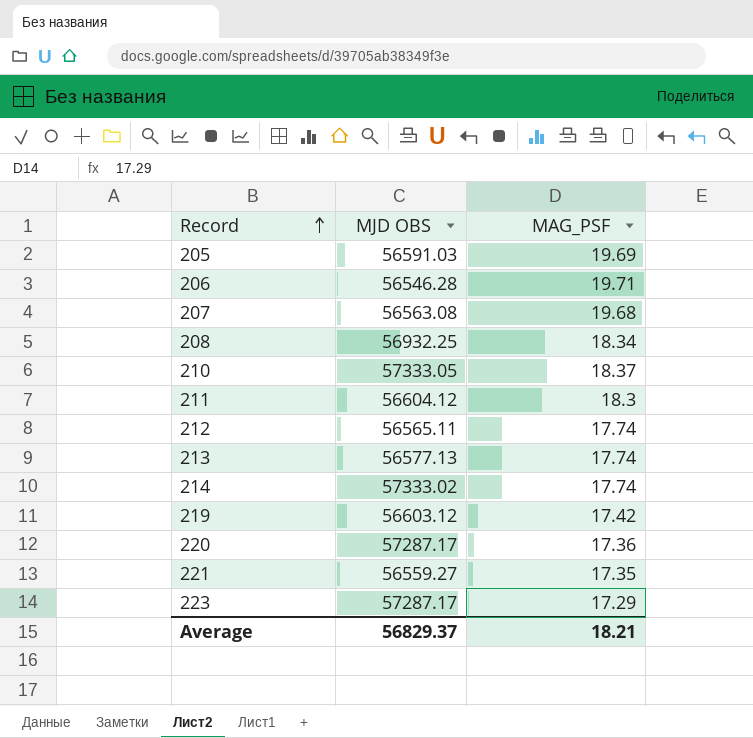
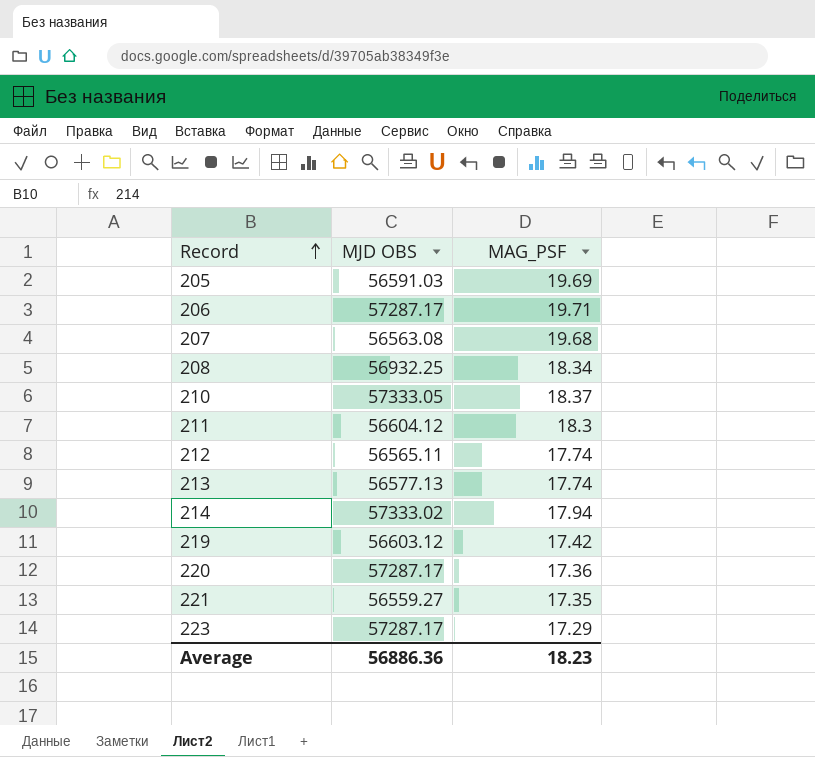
206 | MJD OBS: 56546.28 -> 57287.17
214 | MAG_PSF: 17.74 -> 17.94
Average | MJD OBS: 56829.37 -> 56886.36
Average | MAG_PSF: 18.21 -> 18.23

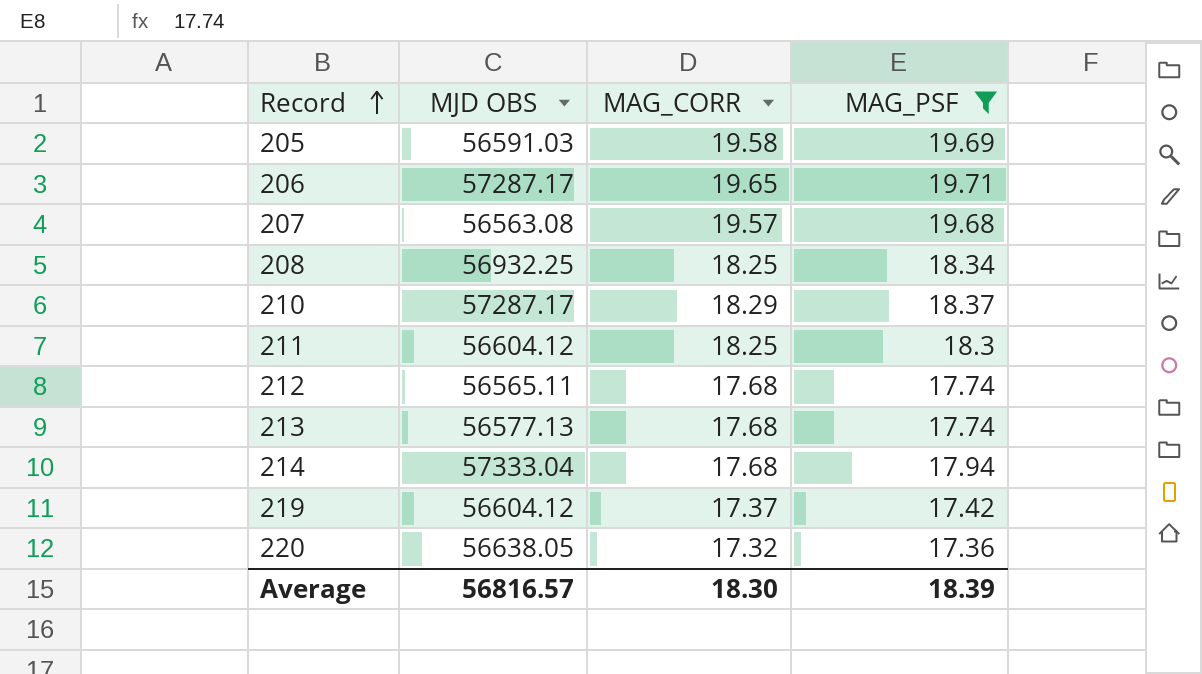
filter: none -> MAG_PSF >= 17.36
column MAG_CORR | position: none -> 3
210 | MJD OBS: 57333.05 -> 57287.17
214 | MJD OBS: 57333.02 -> 57333.04
219 | MJD OBS: 56603.12 -> 56604.12
220 | MJD OBS: 57287.17 -> 56638.05
Average | MJD OBS: 56886.36 -> 56816.57
Average | MAG_PSF: 18.23 -> 18.39

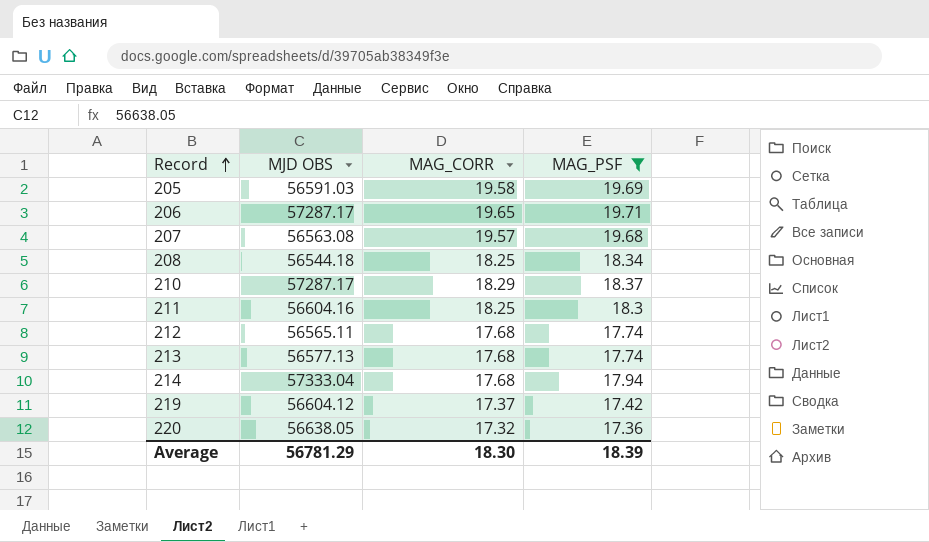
208 | MJD OBS: 56932.25 -> 56544.18
211 | MJD OBS: 56604.12 -> 56604.16
Average | MJD OBS: 56816.57 -> 56781.29

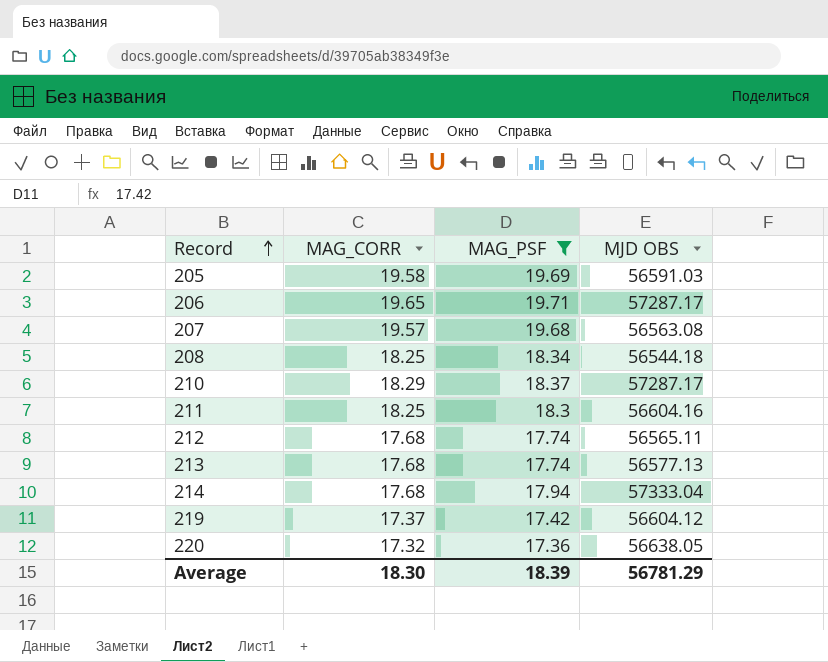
column MJD OBS | position: 2 -> 4

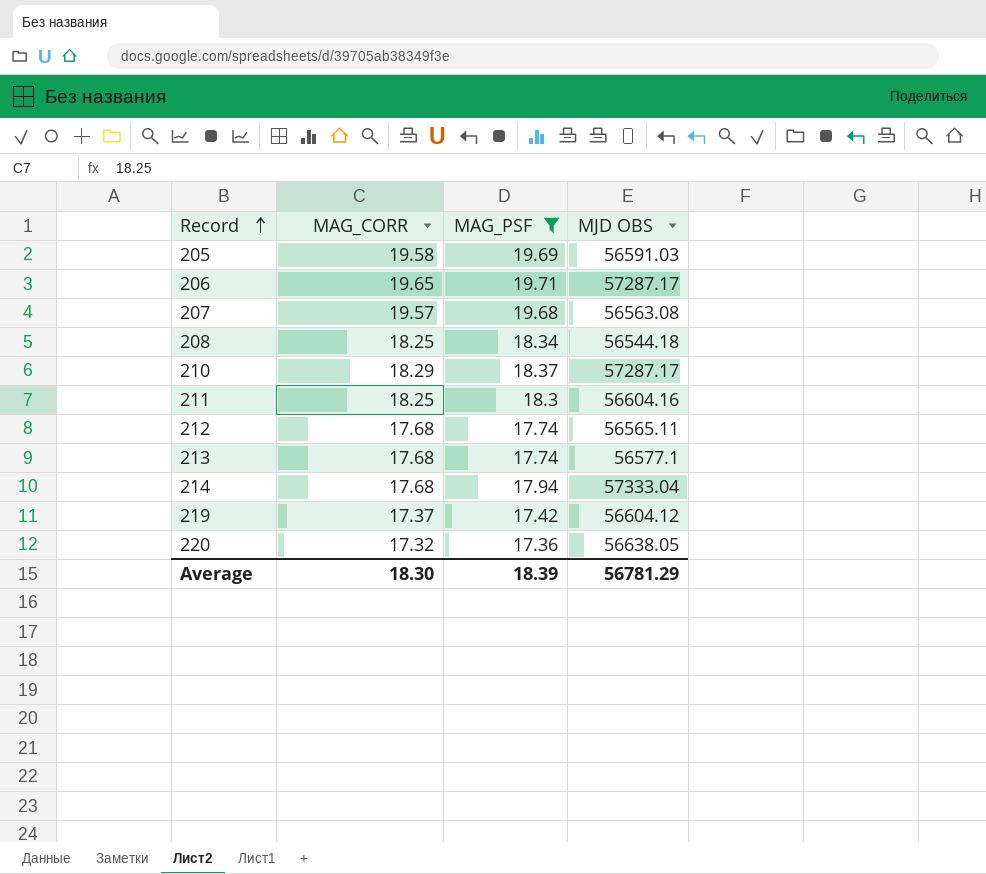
213 | MJD OBS: 56577.13 -> 56577.1

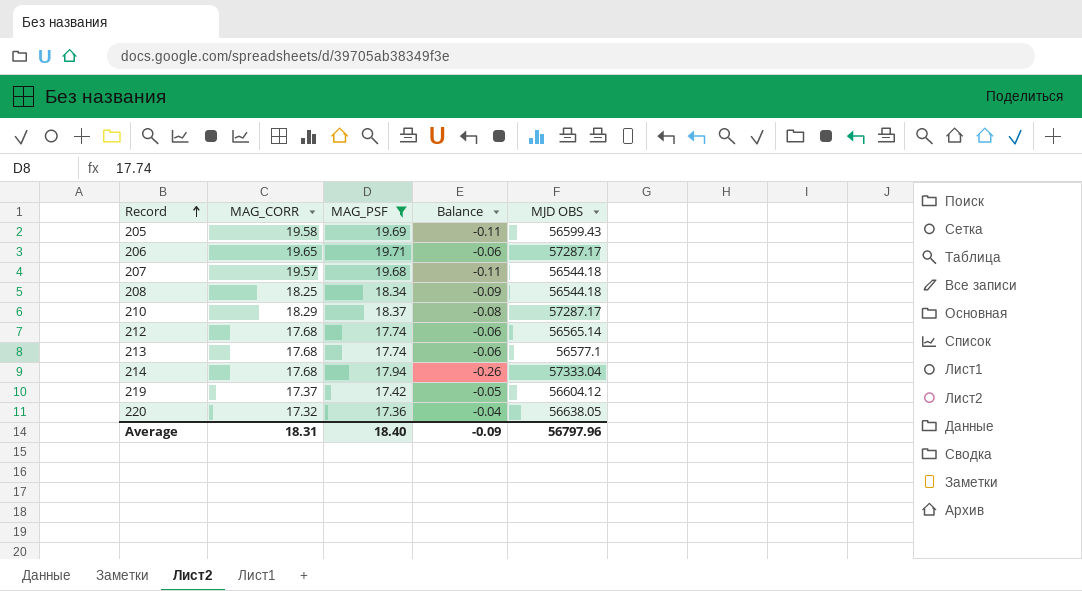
column Balance | formula: none -> [MAG_CORR] - [MAG_PSF]
row 211: 18.25 | 18.3 | 56604.16 -> none
205 | MJD OBS: 56591.03 -> 56599.43
207 | MJD OBS: 56563.08 -> 56544.18
212 | MJD OBS: 56565.11 -> 56565.14
Average | MAG_CORR: 18.30 -> 18.31
Average | MAG_PSF: 18.39 -> 18.40
Average | MJD OBS: 56781.29 -> 56797.96

